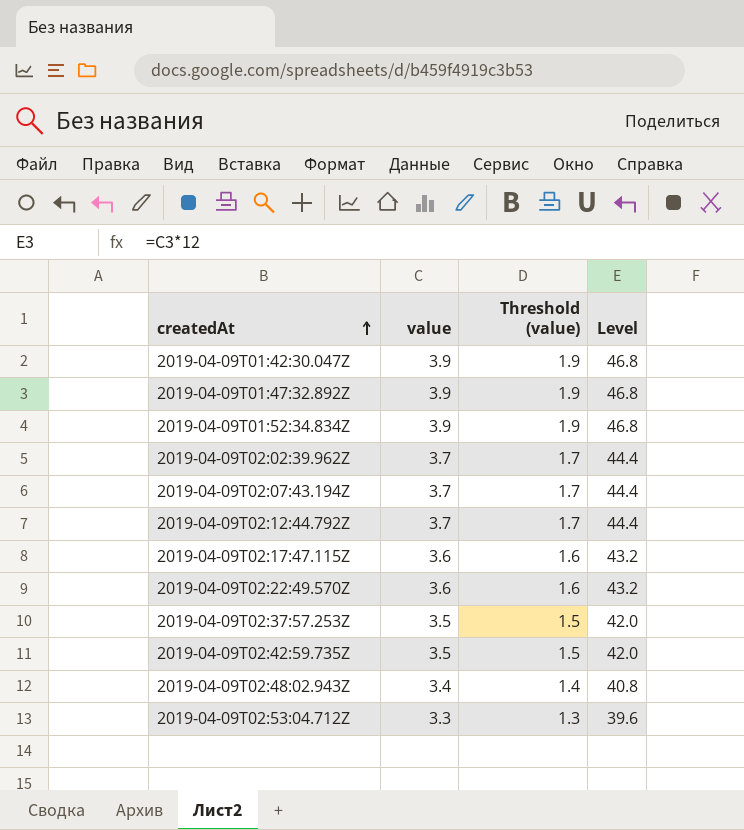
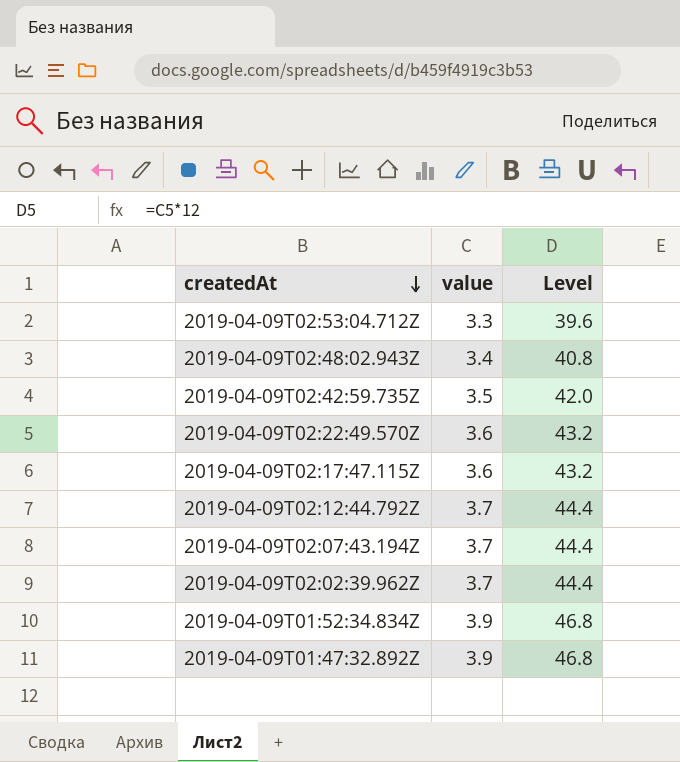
row order: createdAt ascending -> createdAt descending
column Threshold (value) | formula: [value] - 2 -> none
row 2019-04-09T01:42:30.047Z: 3.9 | 1.9 | 46.8 -> none
row 2019-04-09T02:37:57.253Z: 3.5 | 1.5 | 42.0 -> none

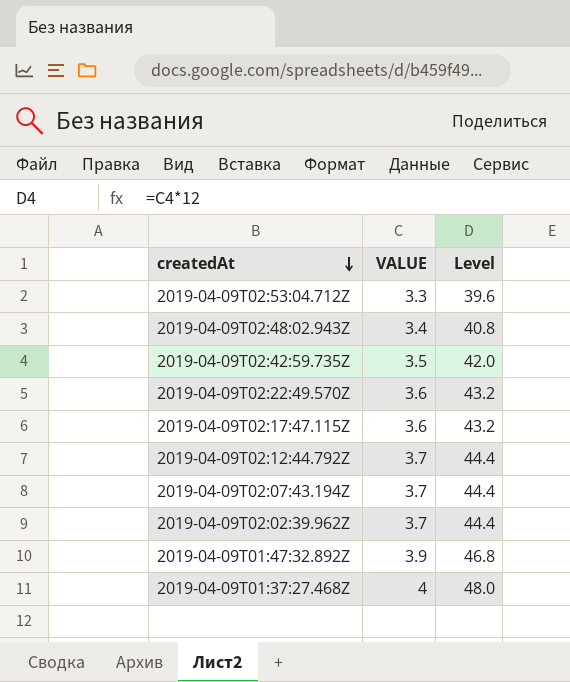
column name: value -> VALUE
row 2019-04-09T01:52:34.834Z: 3.9 | 46.8 -> none
row 2019-04-09T01:37:27.468Z: none -> 4 | 48.0

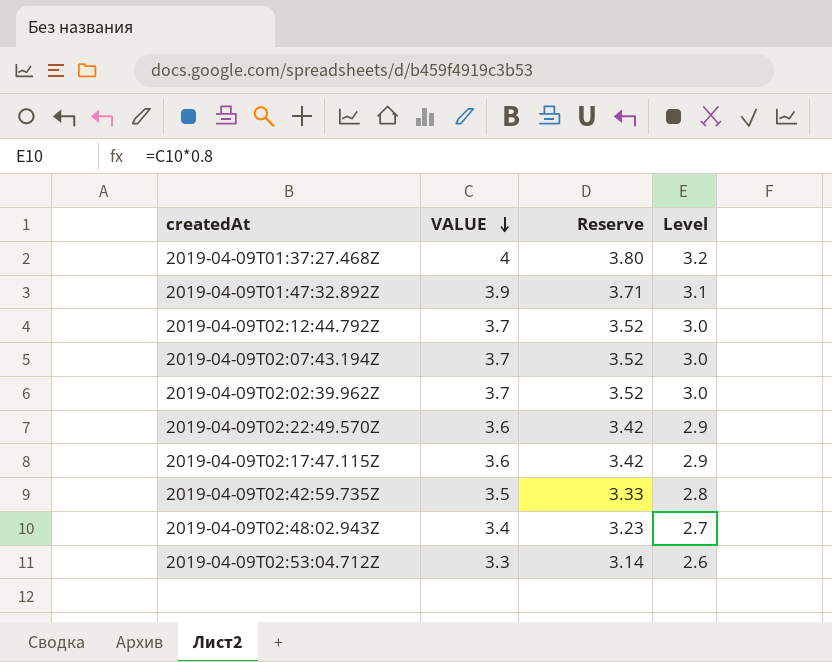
row order: createdAt descending -> VALUE descending
column Reserve | formula: none -> [VALUE] * 0.95
column Level | formula: [VALUE] * 12 -> [VALUE] * 0.8

